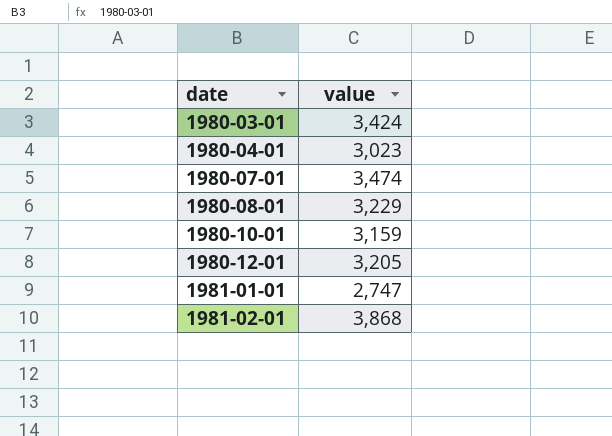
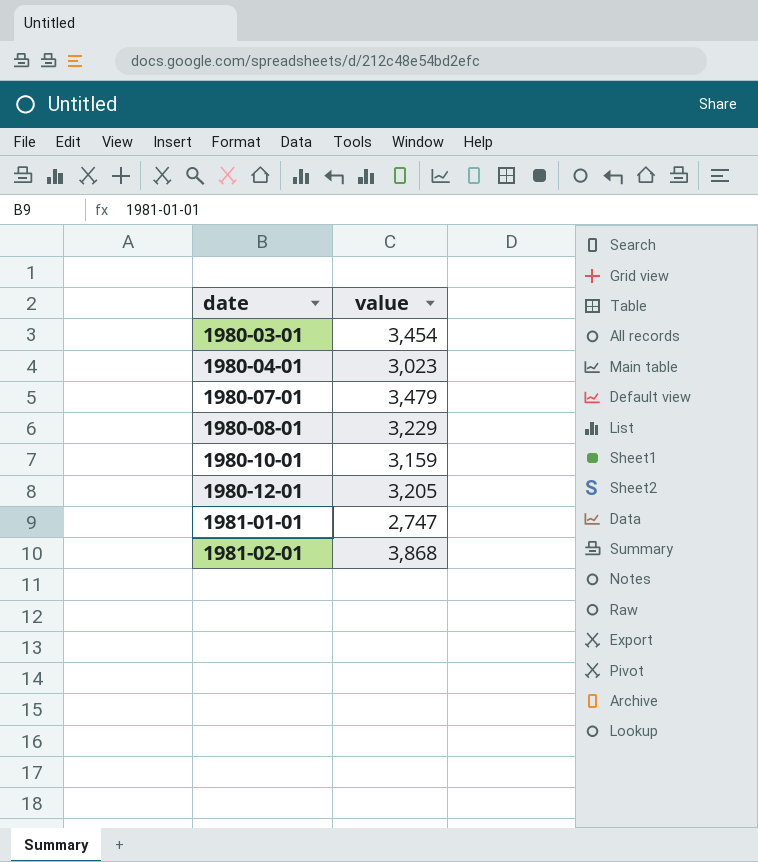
1980-03-01 | value: 3,424 -> 3,454
1980-07-01 | value: 3,474 -> 3,479

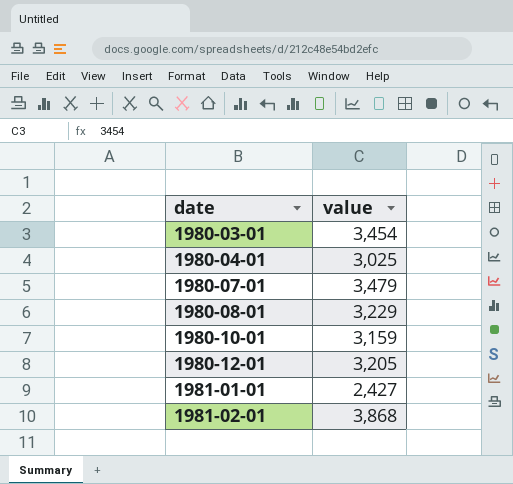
1980-04-01 | value: 3,023 -> 3,025
1981-01-01 | value: 2,747 -> 2,427

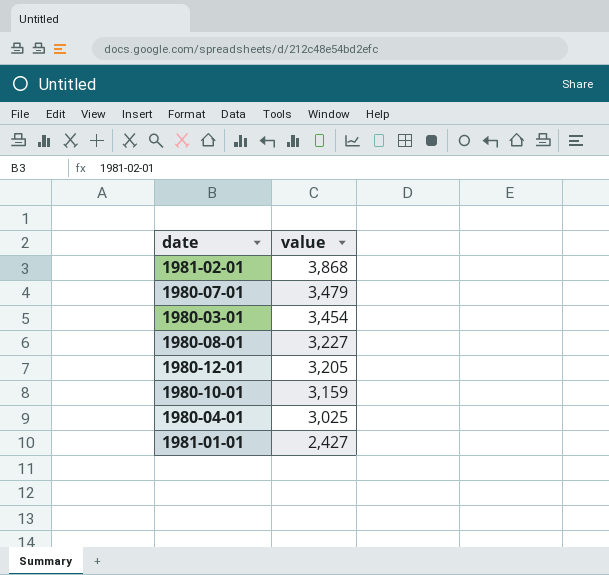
row order: date ascending -> value descending
1980-08-01 | value: 3,229 -> 3,227

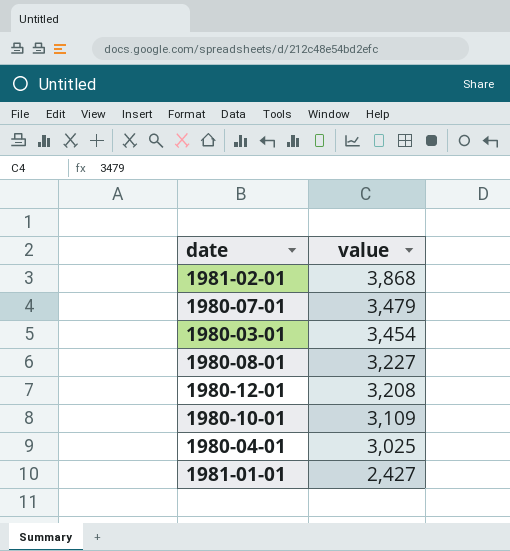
1980-12-01 | value: 3,205 -> 3,208
1980-10-01 | value: 3,159 -> 3,109

